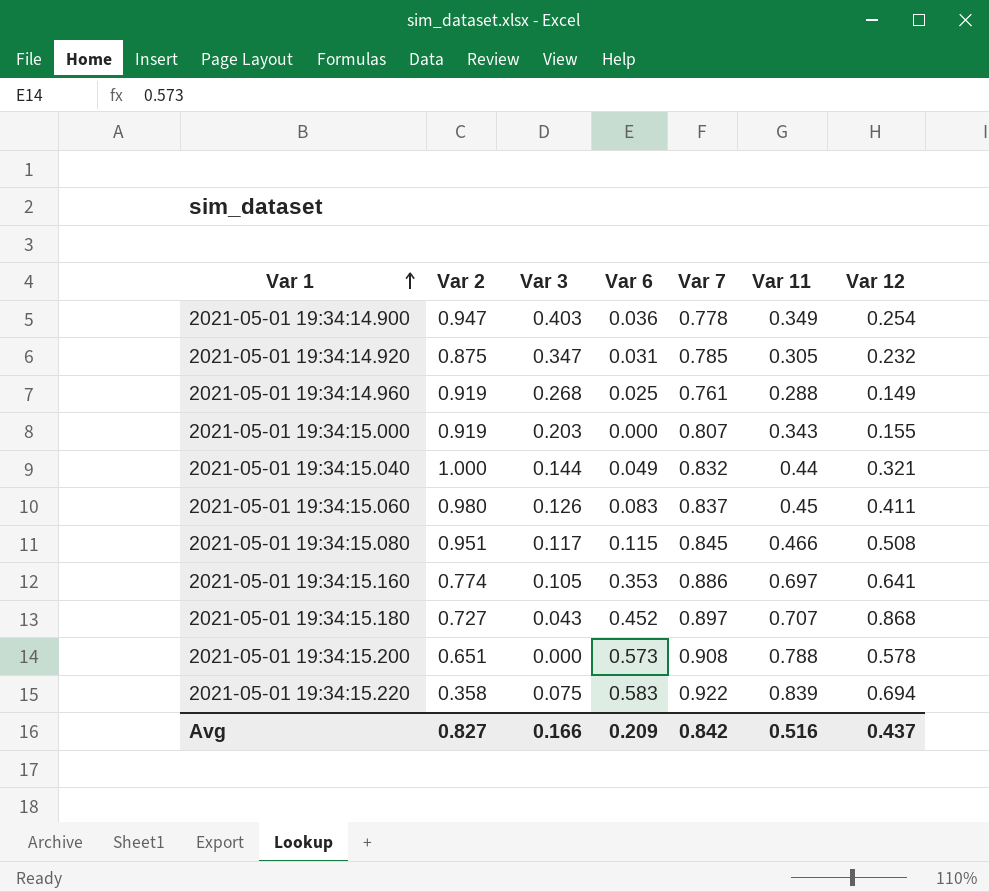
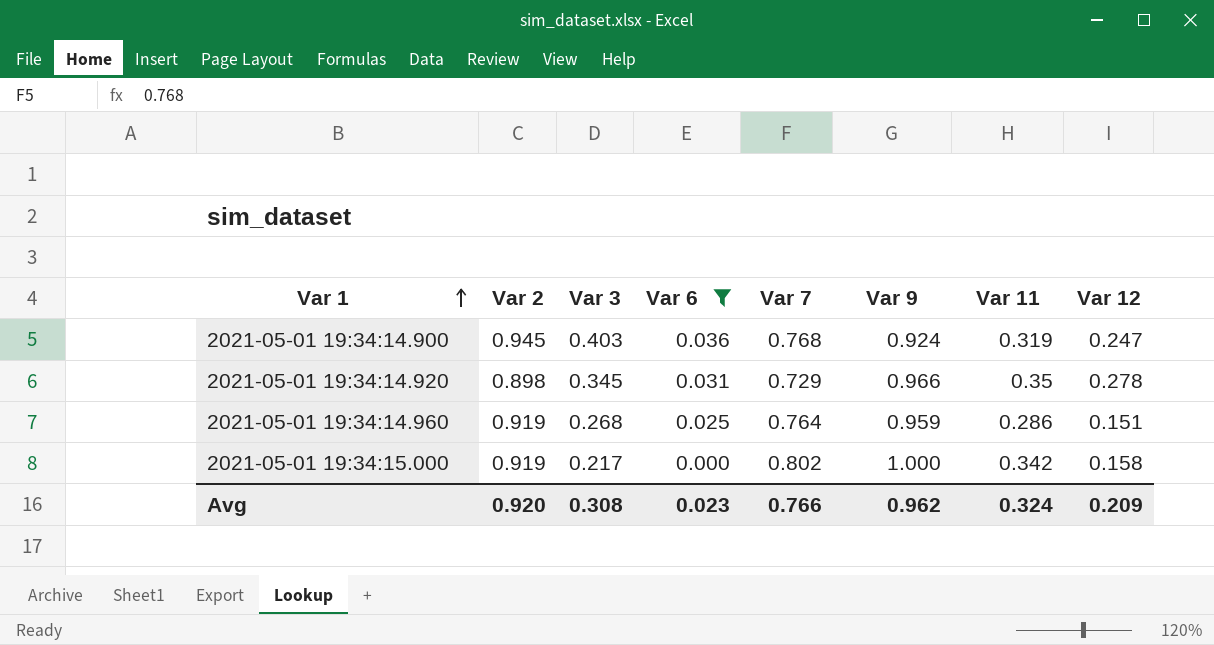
filter: none -> Var 6 <= 0.036
column Var 9 | position: none -> 6
2021-05-01 19:34:14.900 | Var 2: 0.947 -> 0.945
2021-05-01 19:34:14.900 | Var 7: 0.778 -> 0.768
2021-05-01 19:34:14.900 | Var 11: 0.349 -> 0.319
2021-05-01 19:34:14.900 | Var 12: 0.254 -> 0.247
2021-05-01 19:34:14.920 | Var 2: 0.875 -> 0.898
2021-05-01 19:34:14.920 | Var 3: 0.347 -> 0.345
2021-05-01 19:34:14.920 | Var 7: 0.785 -> 0.729
2021-05-01 19:34:14.920 | Var 11: 0.305 -> 0.35
2021-05-01 19:34:14.920 | Var 12: 0.232 -> 0.278
2021-05-01 19:34:14.960 | Var 7: 0.761 -> 0.764
2021-05-01 19:34:14.960 | Var 11: 0.288 -> 0.286
2021-05-01 19:34:14.960 | Var 12: 0.149 -> 0.151
2021-05-01 19:34:15.000 | Var 3: 0.203 -> 0.217
2021-05-01 19:34:15.000 | Var 7: 0.807 -> 0.802
2021-05-01 19:34:15.000 | Var 11: 0.343 -> 0.342
2021-05-01 19:34:15.000 | Var 12: 0.155 -> 0.158
Avg | Var 2: 0.827 -> 0.920
Avg | Var 3: 0.166 -> 0.308
Avg | Var 6: 0.209 -> 0.023
Avg | Var 7: 0.842 -> 0.766
Avg | Var 11: 0.516 -> 0.324
Avg | Var 12: 0.437 -> 0.209

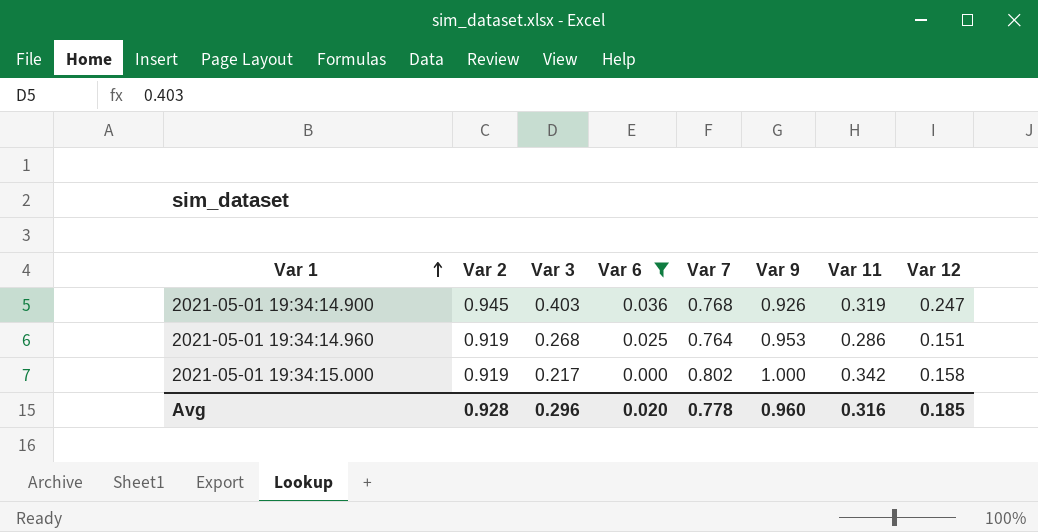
row 2021-05-01 19:34:14.920: 0.898 | 0.345 | 0.031 | 0.729 | 0.966 | 0.35 | 0.278 -> none
2021-05-01 19:34:14.900 | Var 9: 0.924 -> 0.926
2021-05-01 19:34:14.960 | Var 9: 0.959 -> 0.953
Avg | Var 2: 0.920 -> 0.928
Avg | Var 3: 0.308 -> 0.296
Avg | Var 6: 0.023 -> 0.020
Avg | Var 7: 0.766 -> 0.778
Avg | Var 9: 0.962 -> 0.960
Avg | Var 11: 0.324 -> 0.316
Avg | Var 12: 0.209 -> 0.185

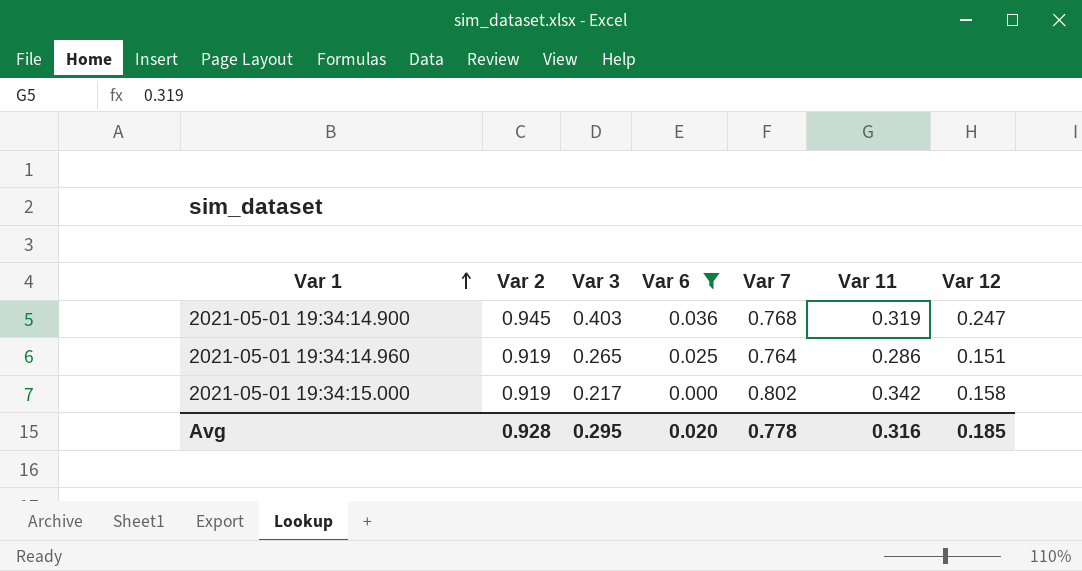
column Var 9 | position: 6 -> none
2021-05-01 19:34:14.960 | Var 3: 0.268 -> 0.265
Avg | Var 3: 0.296 -> 0.295

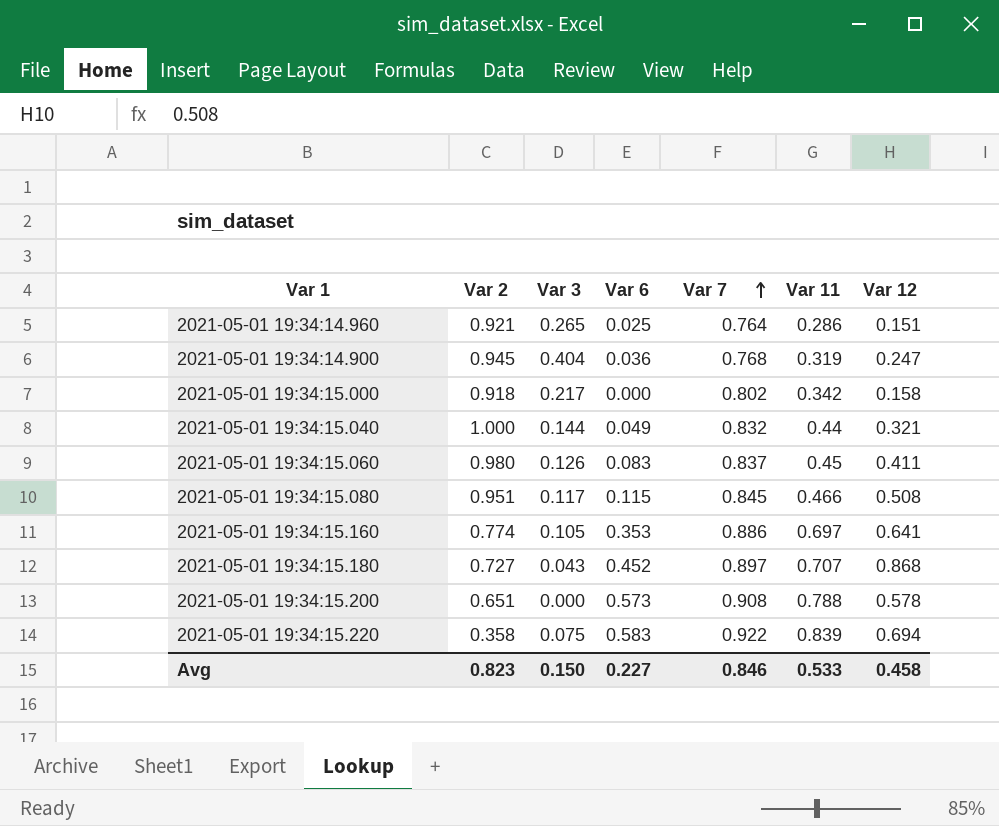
filter: Var 6 <= 0.036 -> none
row order: Var 1 ascending -> Var 7 ascending
2021-05-01 19:34:14.960 | Var 2: 0.919 -> 0.921
2021-05-01 19:34:14.900 | Var 3: 0.403 -> 0.404
2021-05-01 19:34:15.000 | Var 2: 0.919 -> 0.918
Avg | Var 2: 0.928 -> 0.823
Avg | Var 3: 0.295 -> 0.150
Avg | Var 6: 0.020 -> 0.227
Avg | Var 7: 0.778 -> 0.846
Avg | Var 11: 0.316 -> 0.533
Avg | Var 12: 0.185 -> 0.458

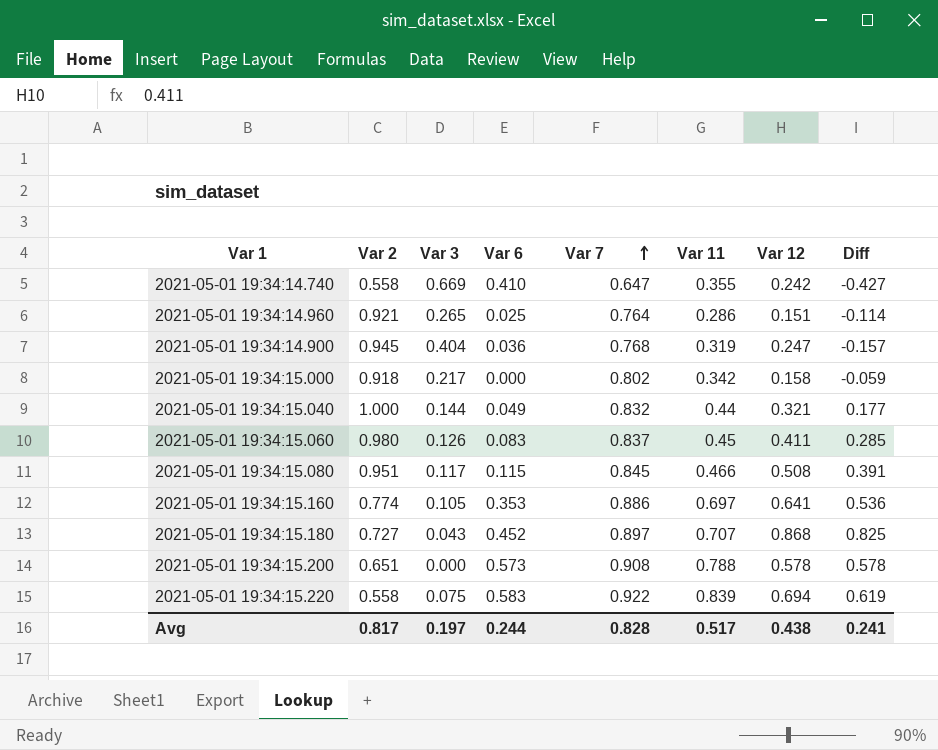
column Diff | formula: none -> [Var 12] - [Var 3]
row 2021-05-01 19:34:14.740: none -> 0.558 | 0.669 | 0.410 | 0.647 | 0.355 | 0.242 | -0.427
2021-05-01 19:34:15.220 | Var 2: 0.358 -> 0.558
Avg | Var 2: 0.823 -> 0.817
Avg | Var 3: 0.150 -> 0.197
Avg | Var 6: 0.227 -> 0.244
Avg | Var 7: 0.846 -> 0.828
Avg | Var 11: 0.533 -> 0.517
Avg | Var 12: 0.458 -> 0.438

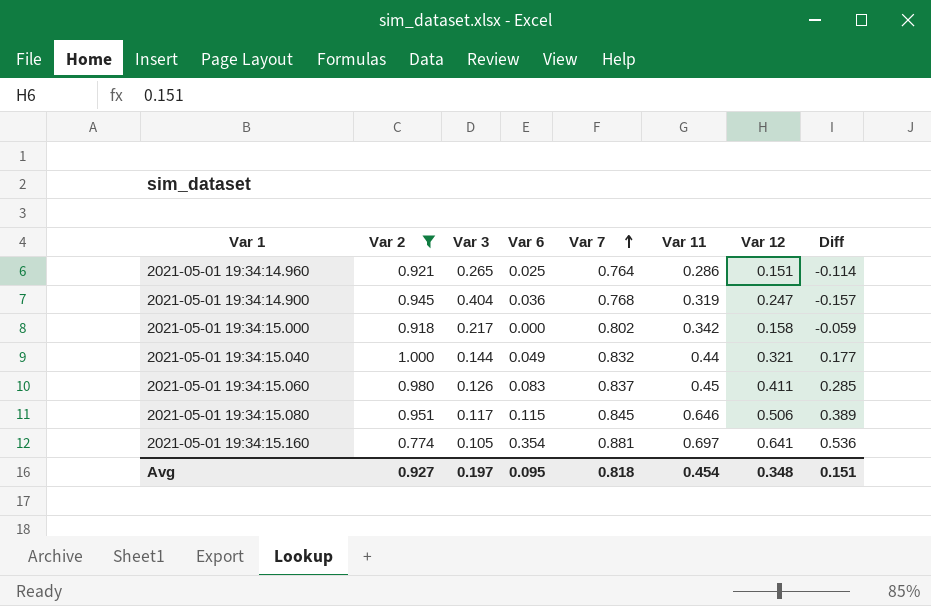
filter: none -> Var 2 >= 0.774
2021-05-01 19:34:15.080 | Var 11: 0.466 -> 0.646
2021-05-01 19:34:15.080 | Var 12: 0.508 -> 0.506
2021-05-01 19:34:15.080 | Diff: 0.391 -> 0.389
2021-05-01 19:34:15.160 | Var 6: 0.353 -> 0.354
2021-05-01 19:34:15.160 | Var 7: 0.886 -> 0.881
Avg | Var 2: 0.817 -> 0.927
Avg | Var 6: 0.244 -> 0.095
Avg | Var 7: 0.828 -> 0.818
Avg | Var 11: 0.517 -> 0.454
Avg | Var 12: 0.438 -> 0.348
Avg | Diff: 0.241 -> 0.151

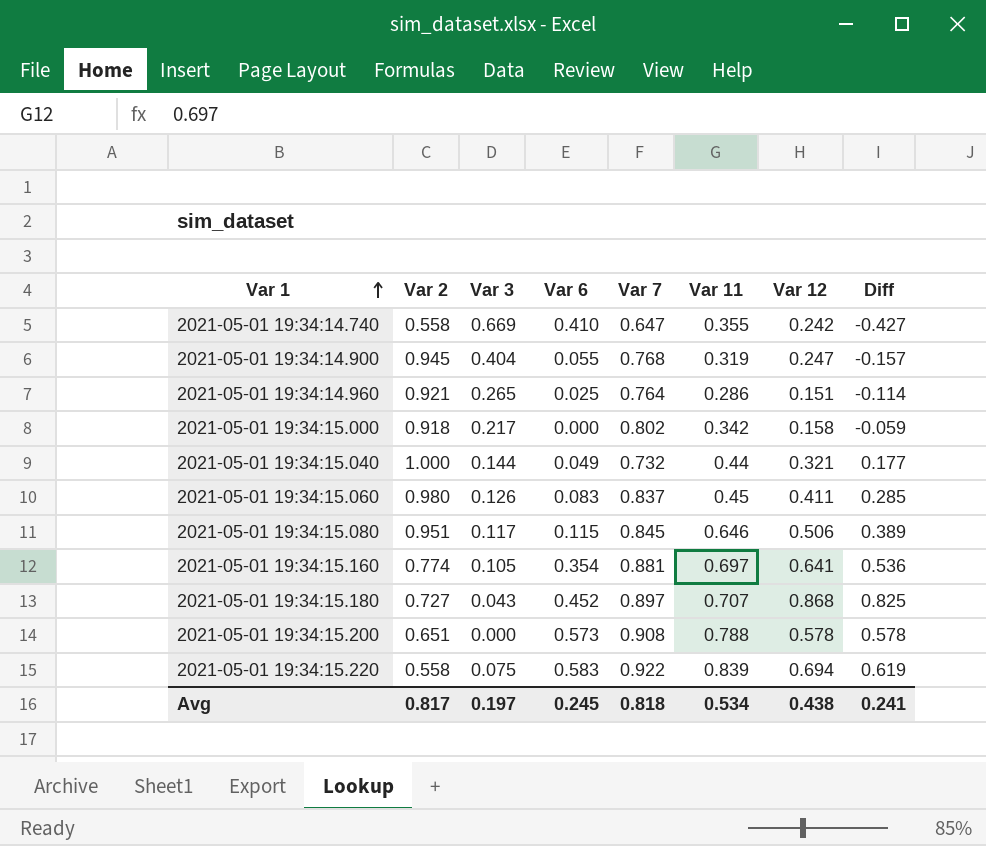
filter: Var 2 >= 0.774 -> none
row order: Var 7 ascending -> Var 1 ascending
2021-05-01 19:34:14.900 | Var 6: 0.036 -> 0.055
2021-05-01 19:34:15.040 | Var 7: 0.832 -> 0.732
Avg | Var 2: 0.927 -> 0.817
Avg | Var 6: 0.095 -> 0.245
Avg | Var 11: 0.454 -> 0.534
Avg | Var 12: 0.348 -> 0.438
Avg | Diff: 0.151 -> 0.241

